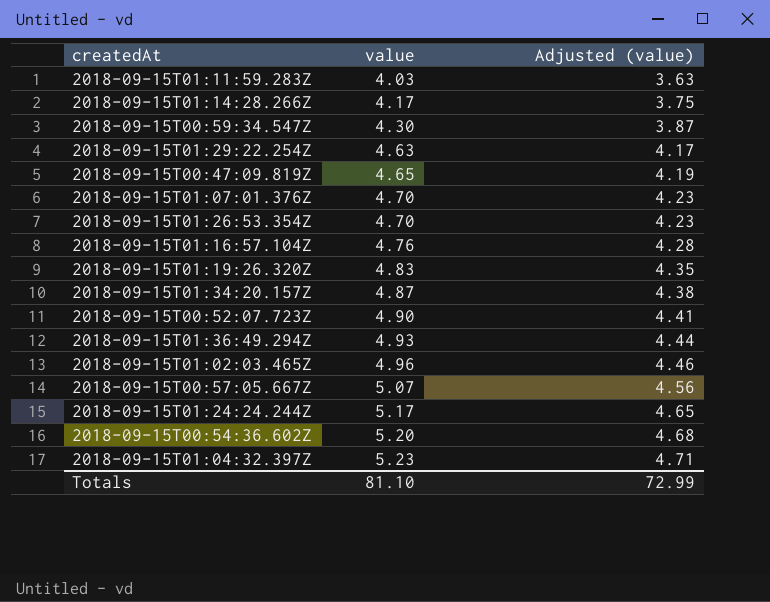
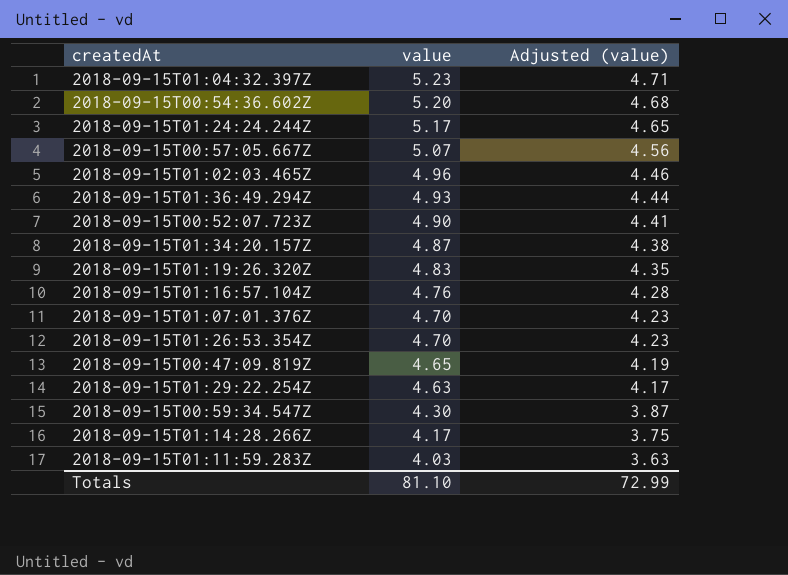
row order: value ascending -> value descending

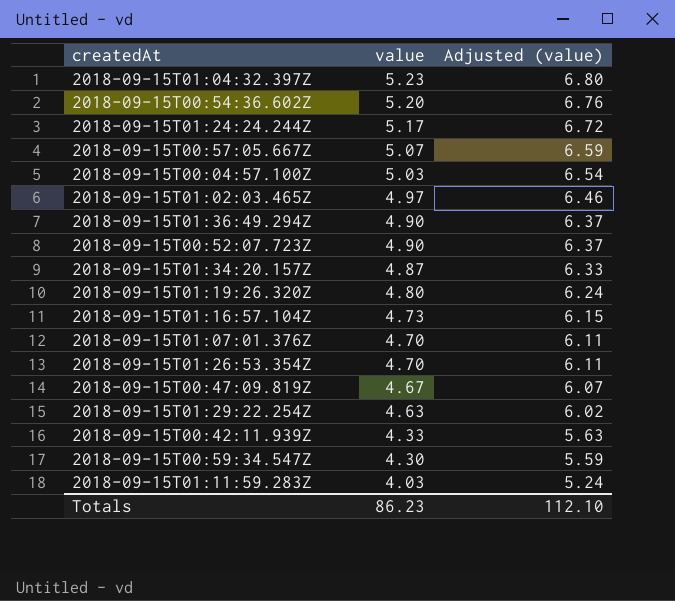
column Adjusted (value) | formula: [value] * 0.9 -> [value] * 1.3
row 2018-09-15T01:14:28.266Z: 4.17 | 3.75 -> none
row 2018-09-15T00:04:57.100Z: none -> 5.03 | 6.54
2018-09-15T01:02:03.465Z | value: 4.96 -> 4.97
2018-09-15T01:36:49.294Z | value: 4.93 -> 4.90
2018-09-15T01:19:26.320Z | value: 4.83 -> 4.80
2018-09-15T01:16:57.104Z | value: 4.76 -> 4.73
2018-09-15T00:47:09.819Z | value: 4.65 -> 4.67
row 2018-09-15T00:42:11.939Z: none -> 4.33 | 5.63
Totals | value: 81.10 -> 86.23
Totals | Adjusted (value): 72.99 -> 112.10

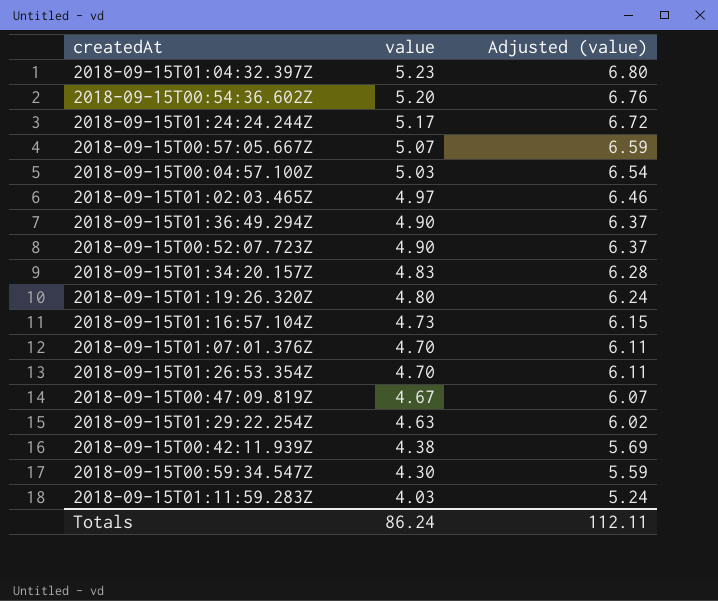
2018-09-15T01:34:20.157Z | value: 4.87 -> 4.83
2018-09-15T01:34:20.157Z | Adjusted (value): 6.33 -> 6.28
2018-09-15T00:42:11.939Z | value: 4.33 -> 4.38
2018-09-15T00:42:11.939Z | Adjusted (value): 5.63 -> 5.69
Totals | value: 86.23 -> 86.24
Totals | Adjusted (value): 112.10 -> 112.11

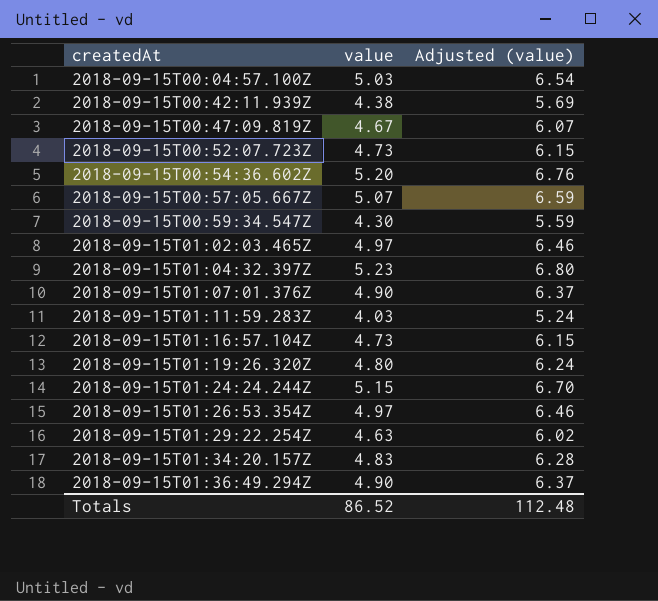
row order: value descending -> createdAt ascending
2018-09-15T00:52:07.723Z | value: 4.90 -> 4.73
2018-09-15T00:52:07.723Z | Adjusted (value): 6.37 -> 6.15
2018-09-15T01:07:01.376Z | value: 4.70 -> 4.90
2018-09-15T01:07:01.376Z | Adjusted (value): 6.11 -> 6.37
2018-09-15T01:24:24.244Z | value: 5.17 -> 5.15
2018-09-15T01:24:24.244Z | Adjusted (value): 6.72 -> 6.70
2018-09-15T01:26:53.354Z | value: 4.70 -> 4.97
2018-09-15T01:26:53.354Z | Adjusted (value): 6.11 -> 6.46
Totals | value: 86.24 -> 86.52
Totals | Adjusted (value): 112.11 -> 112.48

